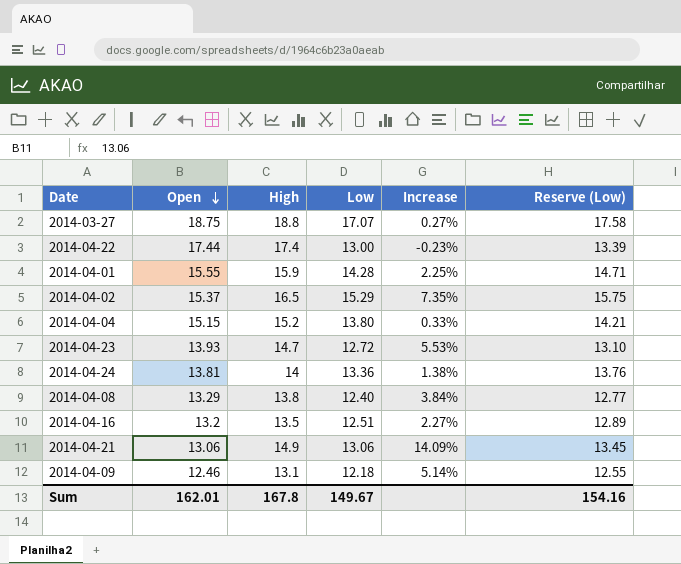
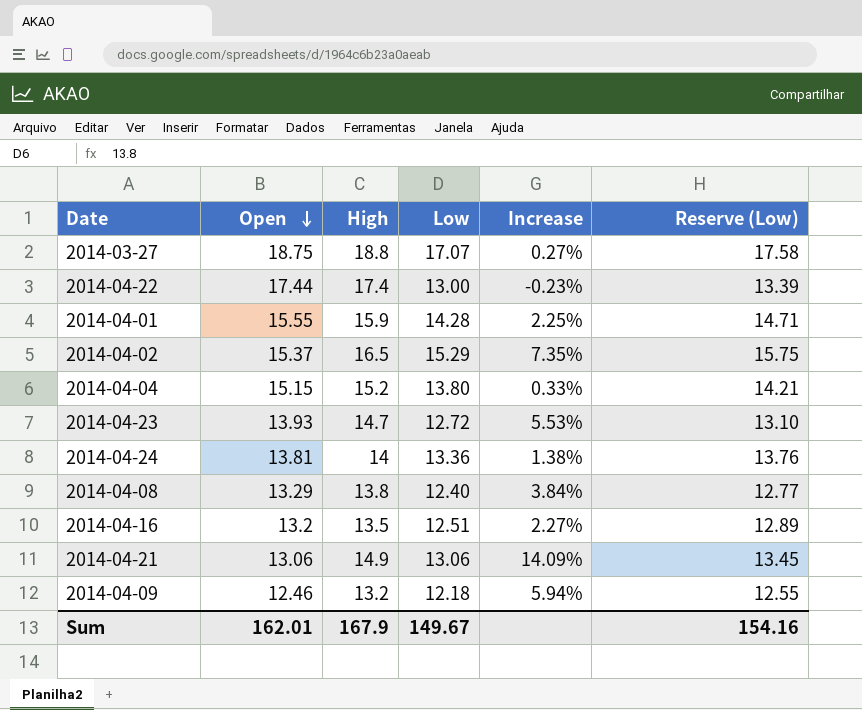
2014-04-09 | High: 13.1 -> 13.2
2014-04-09 | Increase: 5.14% -> 5.94%
Sum | High: 167.8 -> 167.9

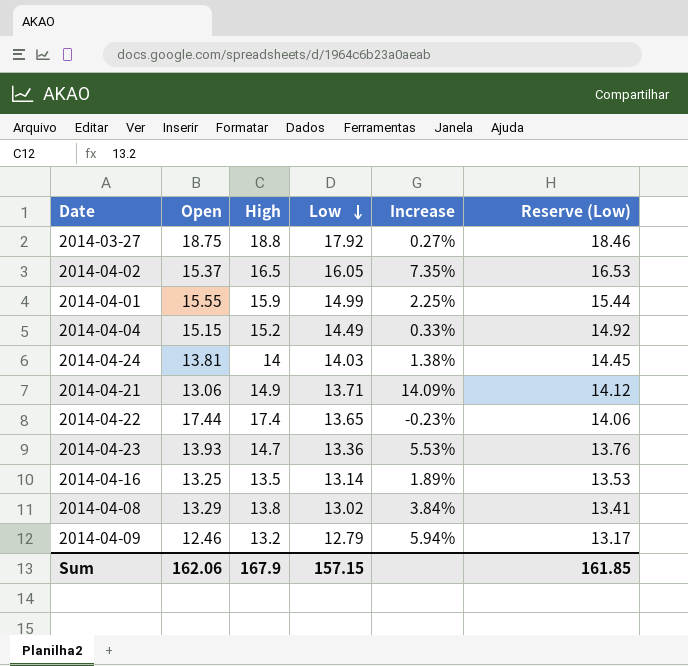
row order: Open descending -> Low descending
2014-03-27 | Low: 17.07 -> 17.92
2014-03-27 | Reserve (Low): 17.58 -> 18.46
2014-04-02 | Low: 15.29 -> 16.05
2014-04-02 | Reserve (Low): 15.75 -> 16.53
2014-04-01 | Low: 14.28 -> 14.99
2014-04-01 | Reserve (Low): 14.71 -> 15.44
2014-04-04 | Low: 13.80 -> 14.49
2014-04-04 | Reserve (Low): 14.21 -> 14.92
2014-04-24 | Low: 13.36 -> 14.03
2014-04-24 | Reserve (Low): 13.76 -> 14.45
2014-04-21 | Low: 13.06 -> 13.71
2014-04-21 | Reserve (Low): 13.45 -> 14.12
2014-04-22 | Low: 13.00 -> 13.65
2014-04-22 | Reserve (Low): 13.39 -> 14.06
2014-04-23 | Low: 12.72 -> 13.36
2014-04-23 | Reserve (Low): 13.10 -> 13.76
2014-04-16 | Open: 13.2 -> 13.25
2014-04-16 | Low: 12.51 -> 13.14
2014-04-16 | Increase: 2.27% -> 1.89%
2014-04-16 | Reserve (Low): 12.89 -> 13.53
2014-04-08 | Low: 12.40 -> 13.02
2014-04-08 | Reserve (Low): 12.77 -> 13.41
2014-04-09 | Low: 12.18 -> 12.79
2014-04-09 | Reserve (Low): 12.55 -> 13.17
Sum | Open: 162.01 -> 162.06
Sum | Low: 149.67 -> 157.15
Sum | Reserve (Low): 154.16 -> 161.85

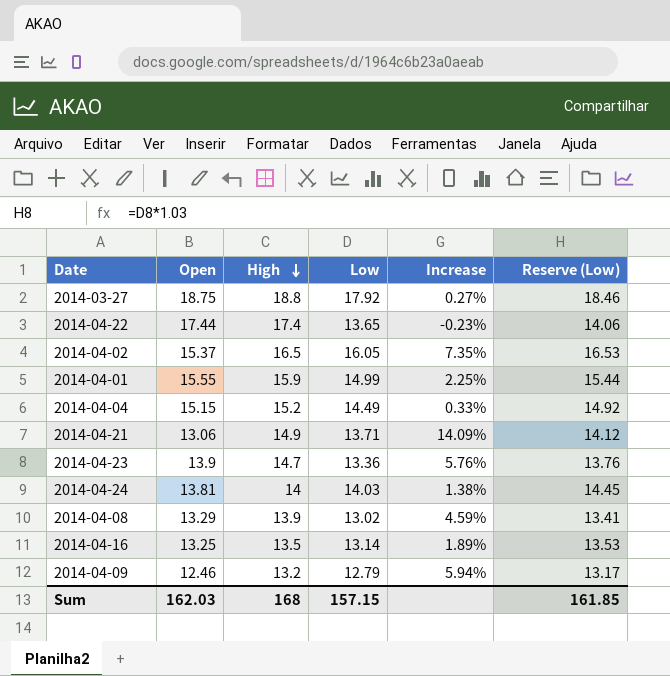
row order: Low descending -> High descending
2014-04-23 | Open: 13.93 -> 13.9
2014-04-23 | Increase: 5.53% -> 5.76%
2014-04-08 | High: 13.8 -> 13.9
2014-04-08 | Increase: 3.84% -> 4.59%
Sum | Open: 162.06 -> 162.03
Sum | High: 167.9 -> 168

